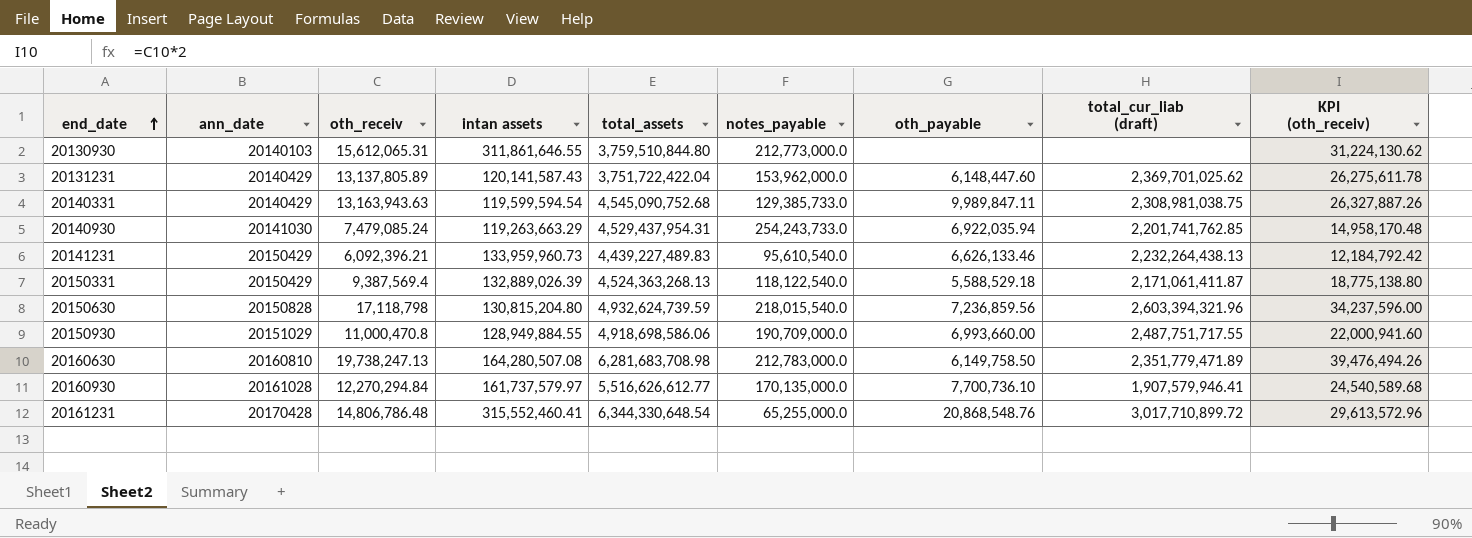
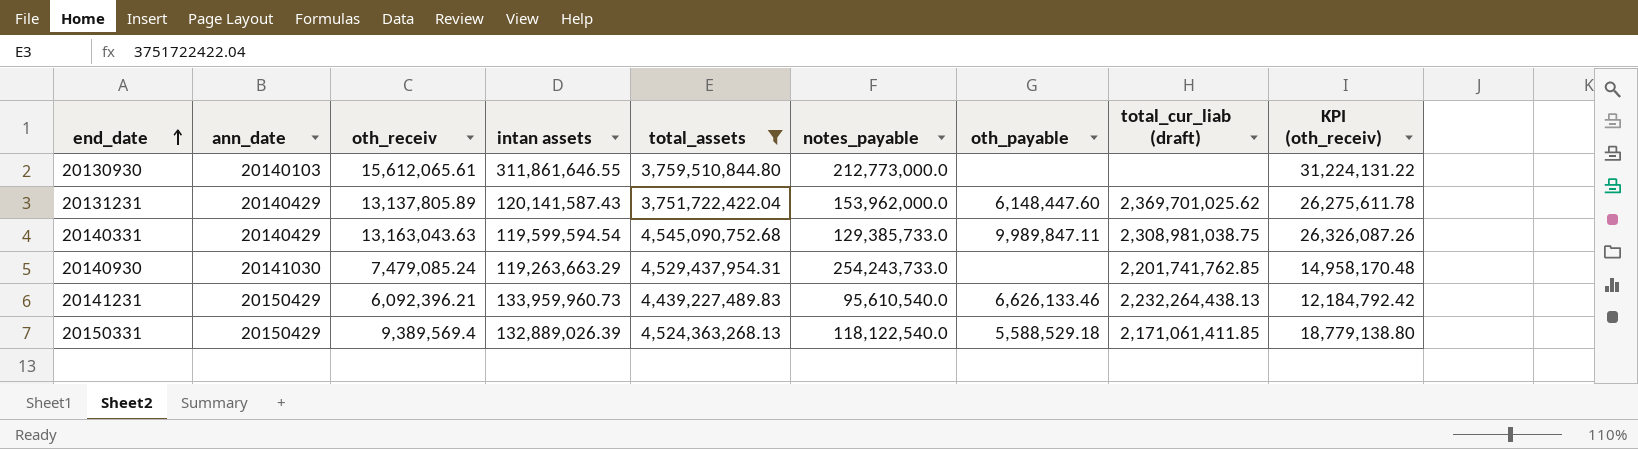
filter: none -> total_assets <= 4,545,090,752.68
20130930 | oth_receiv: 15,612,065.31 -> 15,612,065.61
20130930 | KPI (oth_receiv): 31,224,130.62 -> 31,224,131.22
20140331 | oth_receiv: 13,163,943.63 -> 13,163,043.63
20140331 | KPI (oth_receiv): 26,327,887.26 -> 26,326,087.26
20140930 | oth_payable: 6,922,035.94 -> none
20150331 | oth_receiv: 9,387,569.4 -> 9,389,569.4
20150331 | total_cur_liab (draft): 2,171,061,411.87 -> 2,171,061,411.85
20150331 | KPI (oth_receiv): 18,775,138.80 -> 18,779,138.80

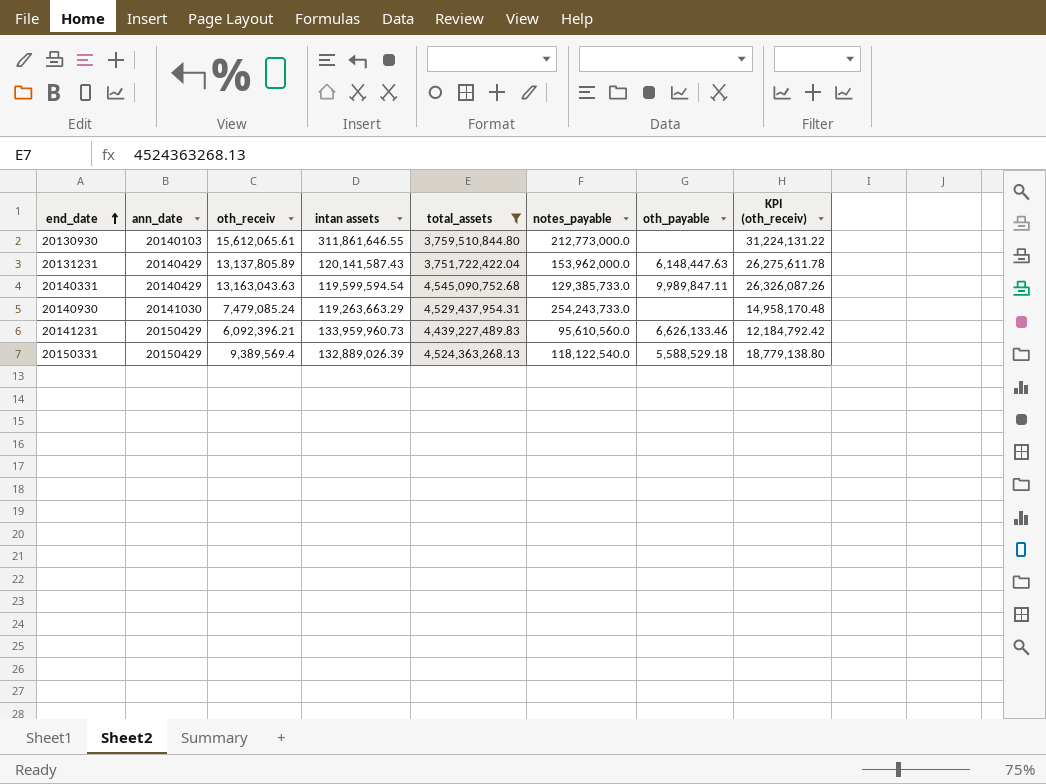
column total_cur_liab (draft) | position: 8 -> none
20131231 | oth_payable: 6,148,447.60 -> 6,148,447.63
20141231 | notes_payable: 95,610,540.0 -> 95,610,560.0

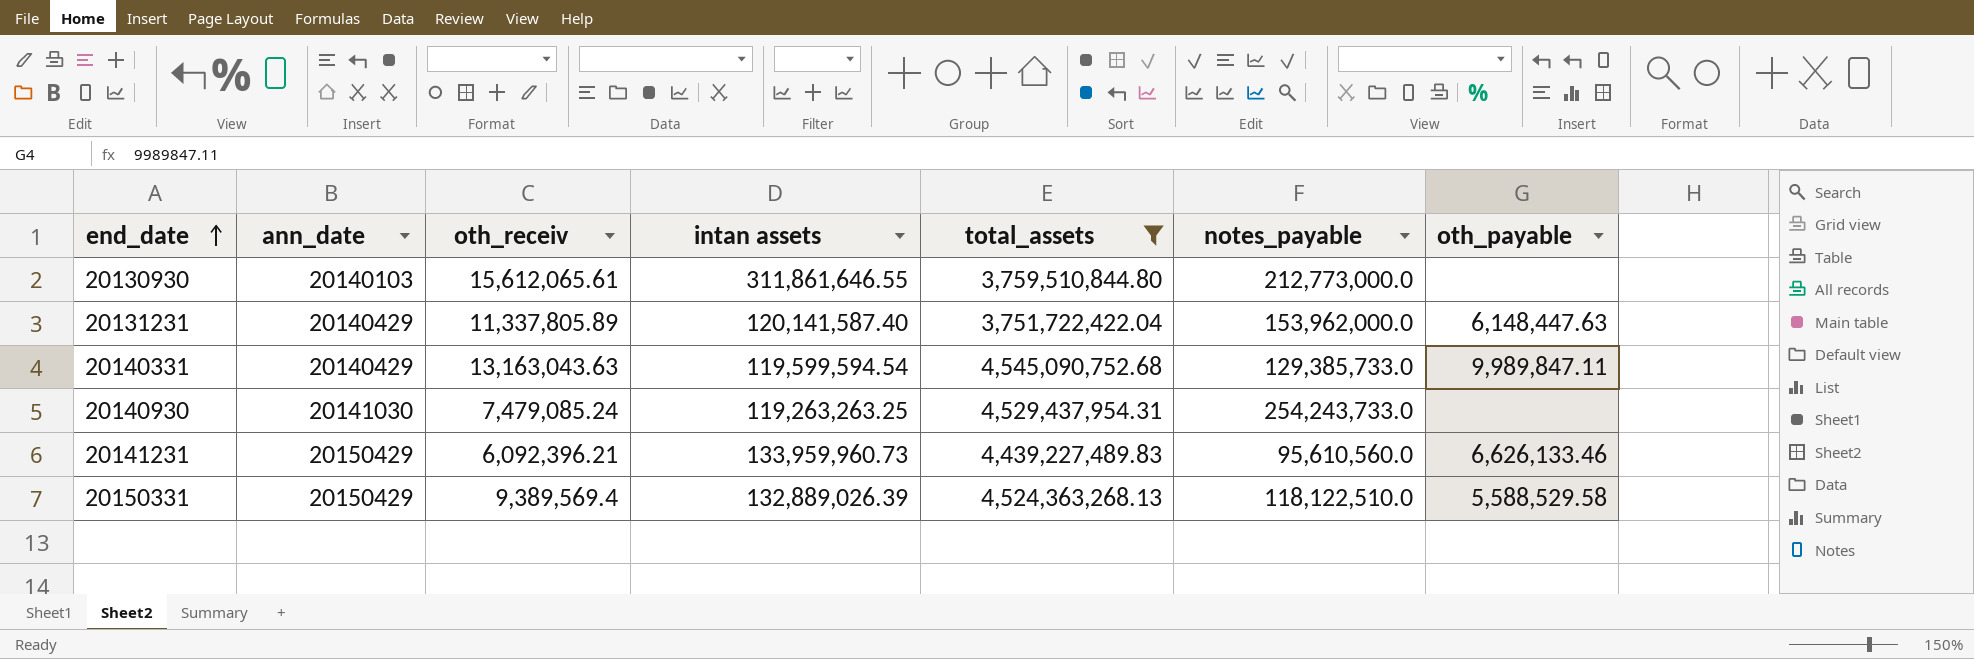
column KPI (oth_receiv) | formula: [oth_receiv] * 2 -> none
20131231 | oth_receiv: 13,137,805.89 -> 11,337,805.89
20131231 | intan assets: 120,141,587.43 -> 120,141,587.40
20140930 | intan assets: 119,263,663.29 -> 119,263,263.25
20150331 | notes_payable: 118,122,540.0 -> 118,122,510.0
20150331 | oth_payable: 5,588,529.18 -> 5,588,529.58

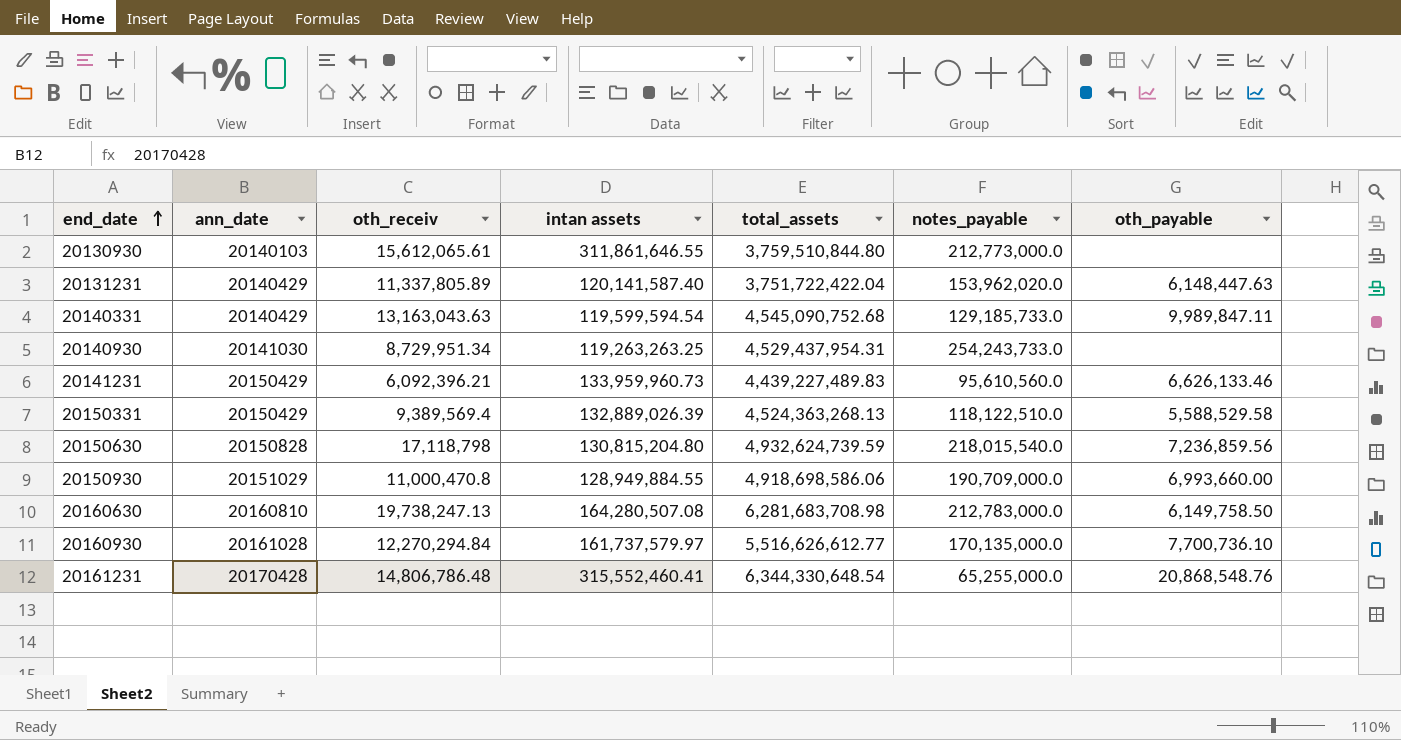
filter: total_assets <= 4,545,090,752.68 -> none
20131231 | notes_payable: 153,962,000.0 -> 153,962,020.0
20140331 | notes_payable: 129,385,733.0 -> 129,185,733.0
20140930 | oth_receiv: 7,479,085.24 -> 8,729,951.34

